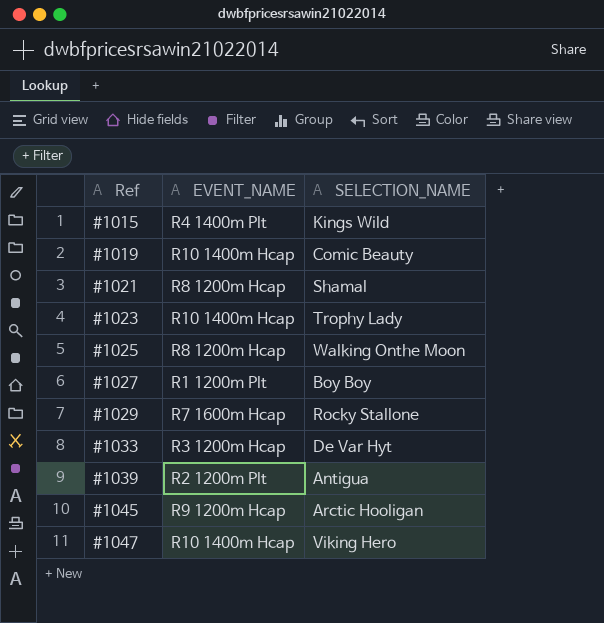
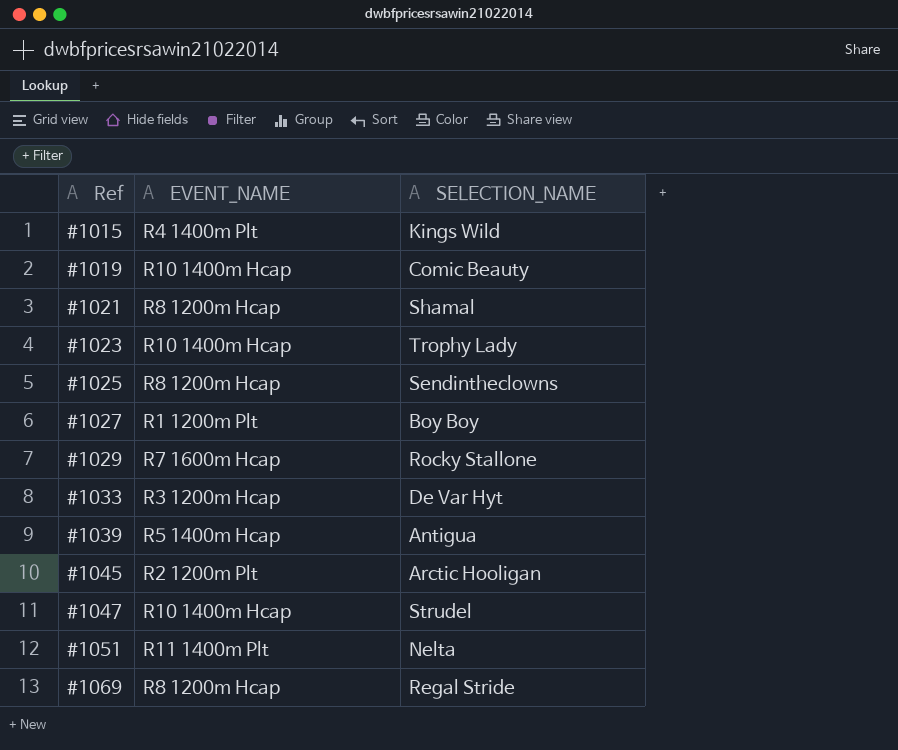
#1025 | SELECTION_NAME: Walking Onthe Moon -> Sendintheclowns
#1039 | EVENT_NAME: R2 1200m Plt -> R5 1400m Hcap
#1045 | EVENT_NAME: R9 1200m Hcap -> R2 1200m Plt
#1047 | SELECTION_NAME: Viking Hero -> Strudel
row #1051: none -> R11 1400m Plt | Nelta
row #1069: none -> R8 1200m Hcap | Regal Stride

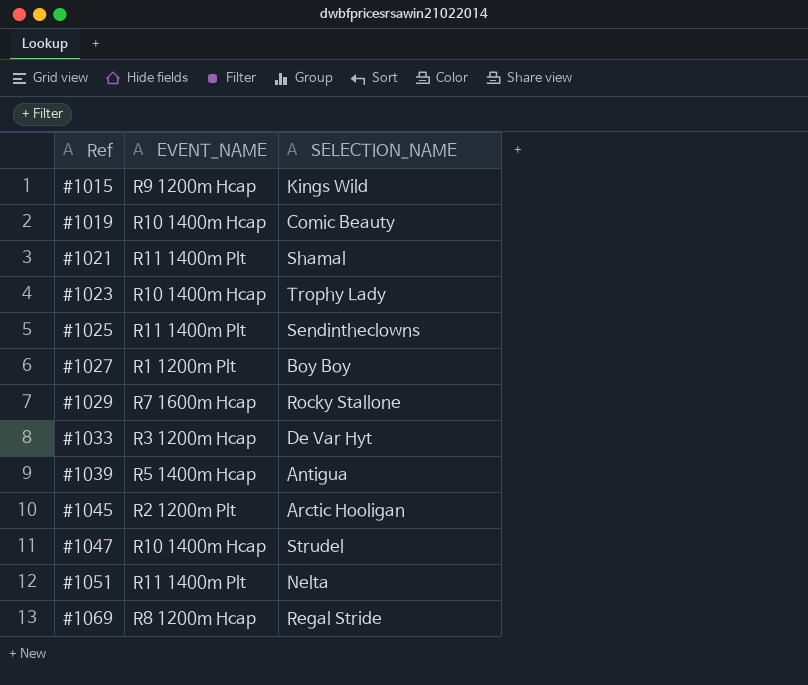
#1015 | EVENT_NAME: R4 1400m Plt -> R9 1200m Hcap
#1021 | EVENT_NAME: R8 1200m Hcap -> R11 1400m Plt
#1025 | EVENT_NAME: R8 1200m Hcap -> R11 1400m Plt

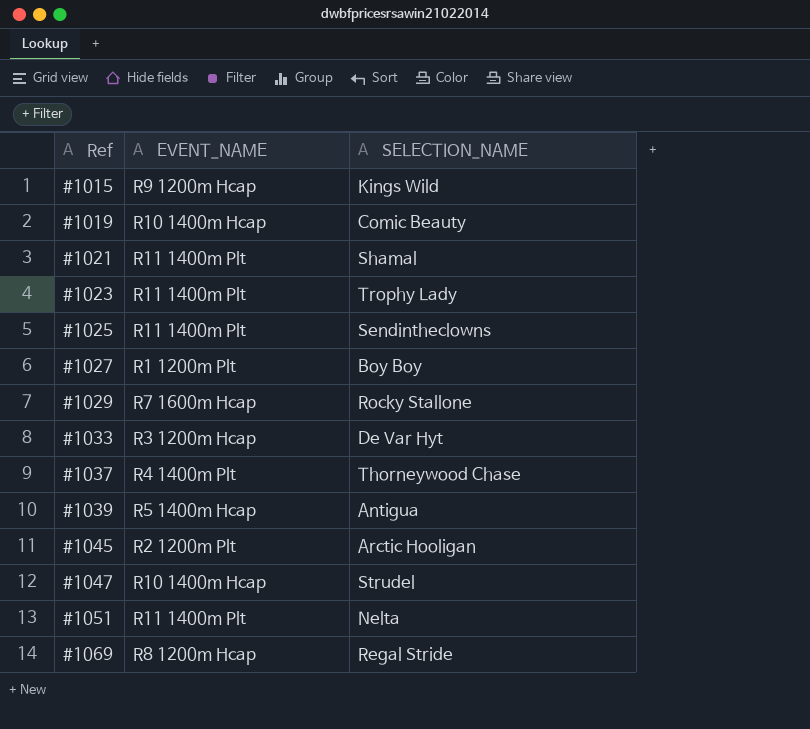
#1023 | EVENT_NAME: R10 1400m Hcap -> R11 1400m Plt
row #1037: none -> R4 1400m Plt | Thorneywood Chase

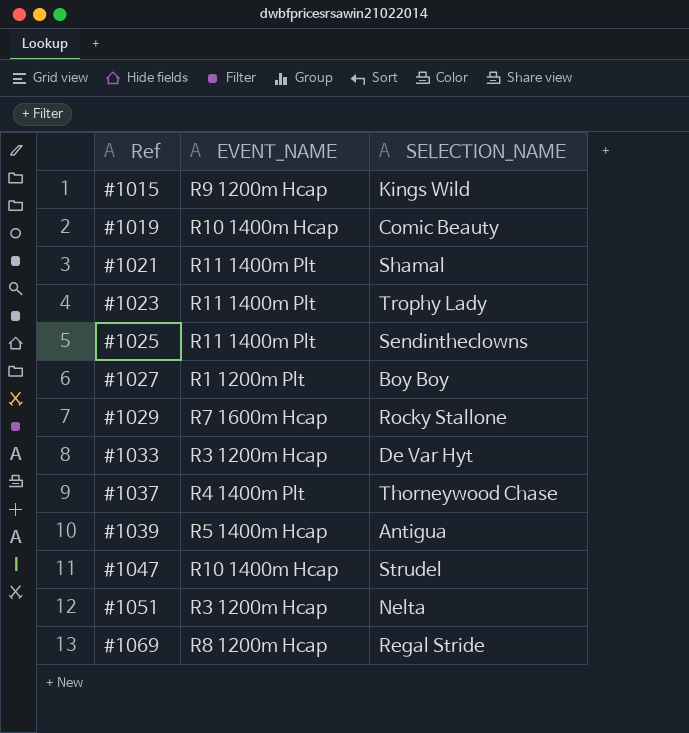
row #1045: R2 1200m Plt | Arctic Hooligan -> none
#1051 | EVENT_NAME: R11 1400m Plt -> R3 1200m Hcap

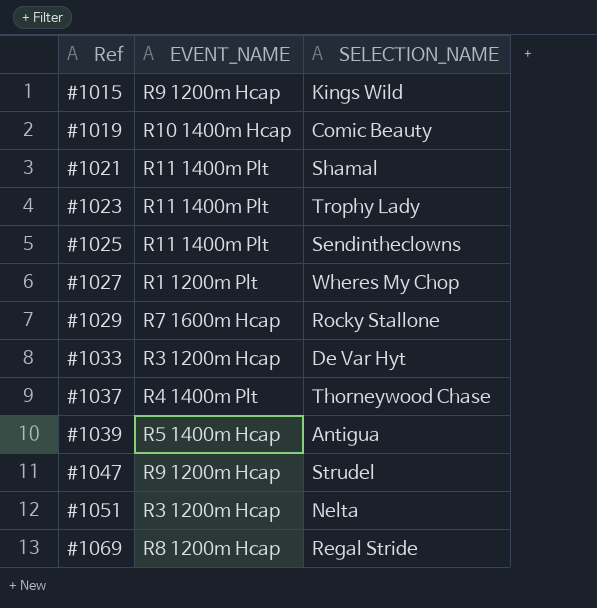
#1027 | SELECTION_NAME: Boy Boy -> Wheres My Chop
#1047 | EVENT_NAME: R10 1400m Hcap -> R9 1200m Hcap

